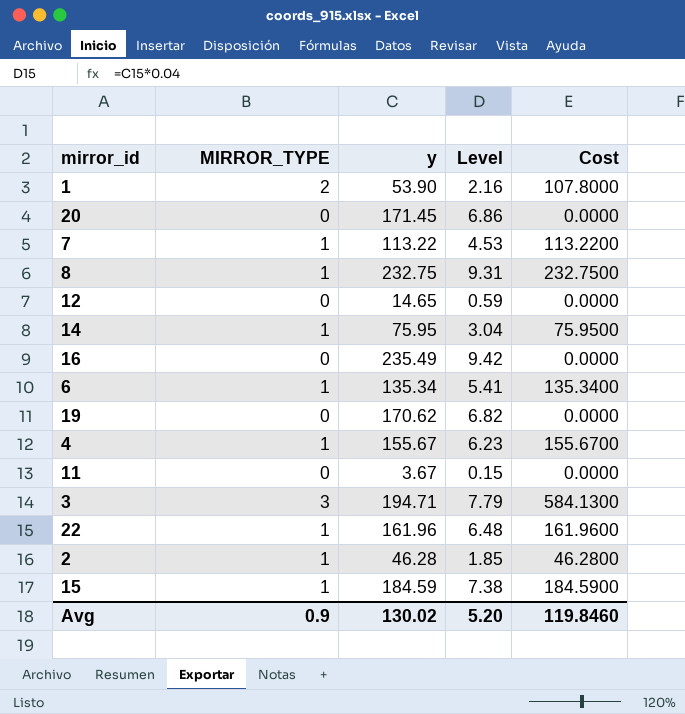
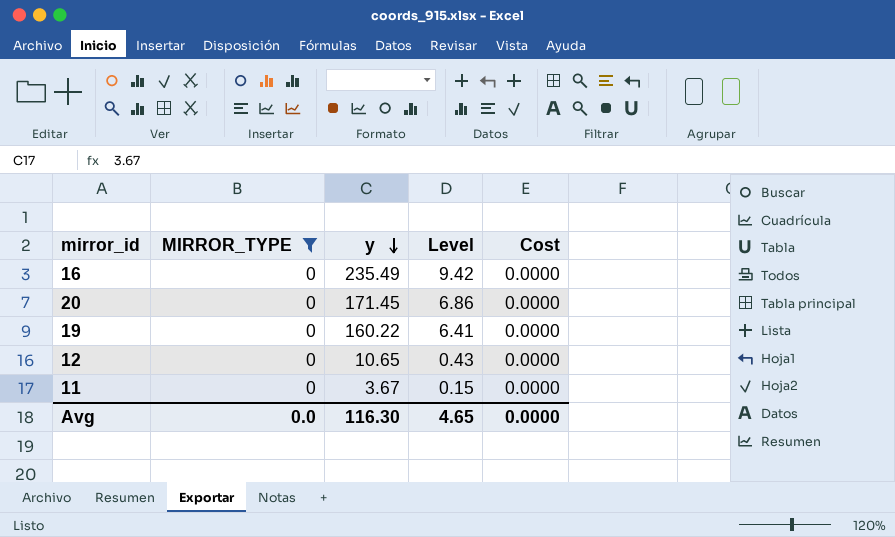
filter: none -> MIRROR_TYPE = 0
row order: none -> y descending
19 | y: 170.62 -> 160.22
19 | Level: 6.82 -> 6.41
12 | y: 14.65 -> 10.65
12 | Level: 0.59 -> 0.43
Avg | MIRROR_TYPE: 0.9 -> 0.0
Avg | y: 130.02 -> 116.30
Avg | Level: 5.20 -> 4.65
Avg | Cost: 119.8460 -> 0.0000

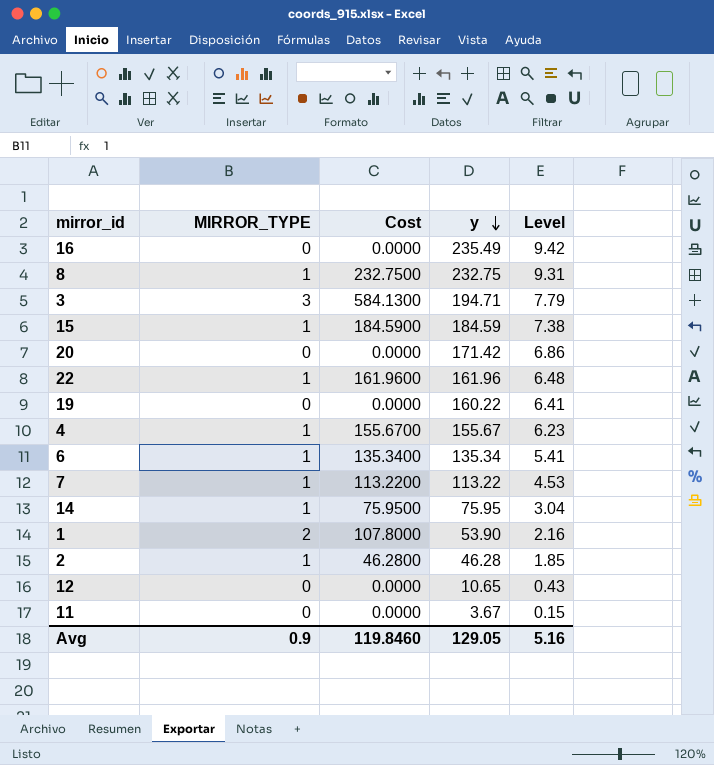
filter: MIRROR_TYPE = 0 -> none
column Cost | position: 5 -> 3
20 | y: 171.45 -> 171.42
Avg | MIRROR_TYPE: 0.0 -> 0.9
Avg | Cost: 0.0000 -> 119.8460
Avg | y: 116.30 -> 129.05
Avg | Level: 4.65 -> 5.16

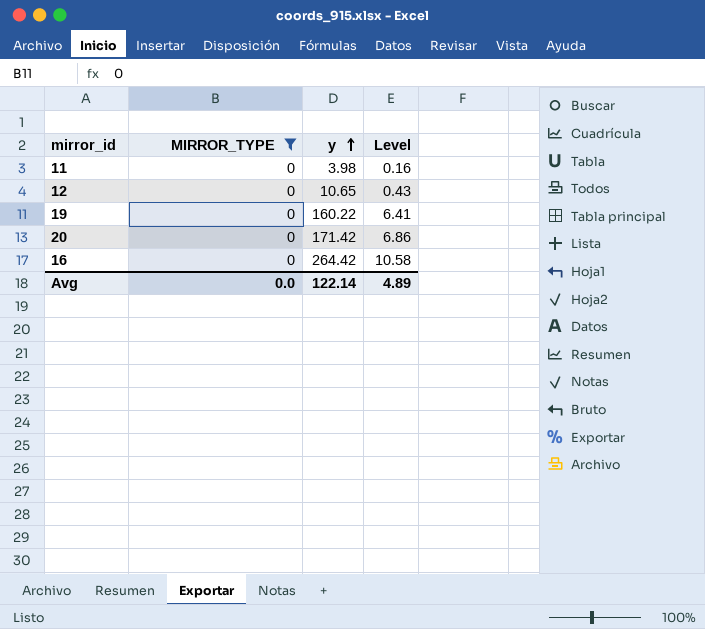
filter: none -> MIRROR_TYPE = 0
row order: y descending -> y ascending
column Cost | formula: [MIRROR_TYPE] * [y] -> none
11 | y: 3.67 -> 3.98
11 | Level: 0.15 -> 0.16
16 | y: 235.49 -> 264.42
16 | Level: 9.42 -> 10.58
Avg | MIRROR_TYPE: 0.9 -> 0.0
Avg | y: 129.05 -> 122.14
Avg | Level: 5.16 -> 4.89

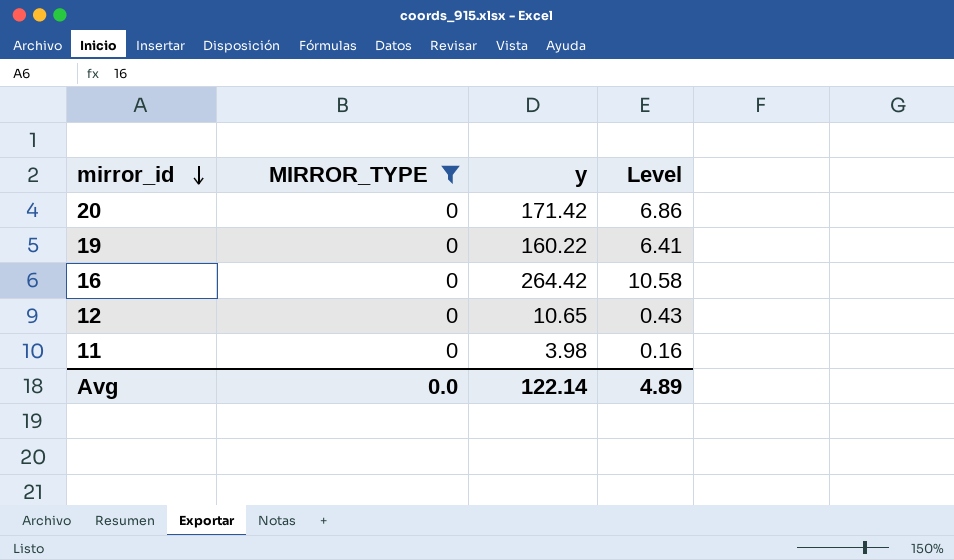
row order: y ascending -> mirror_id descending

